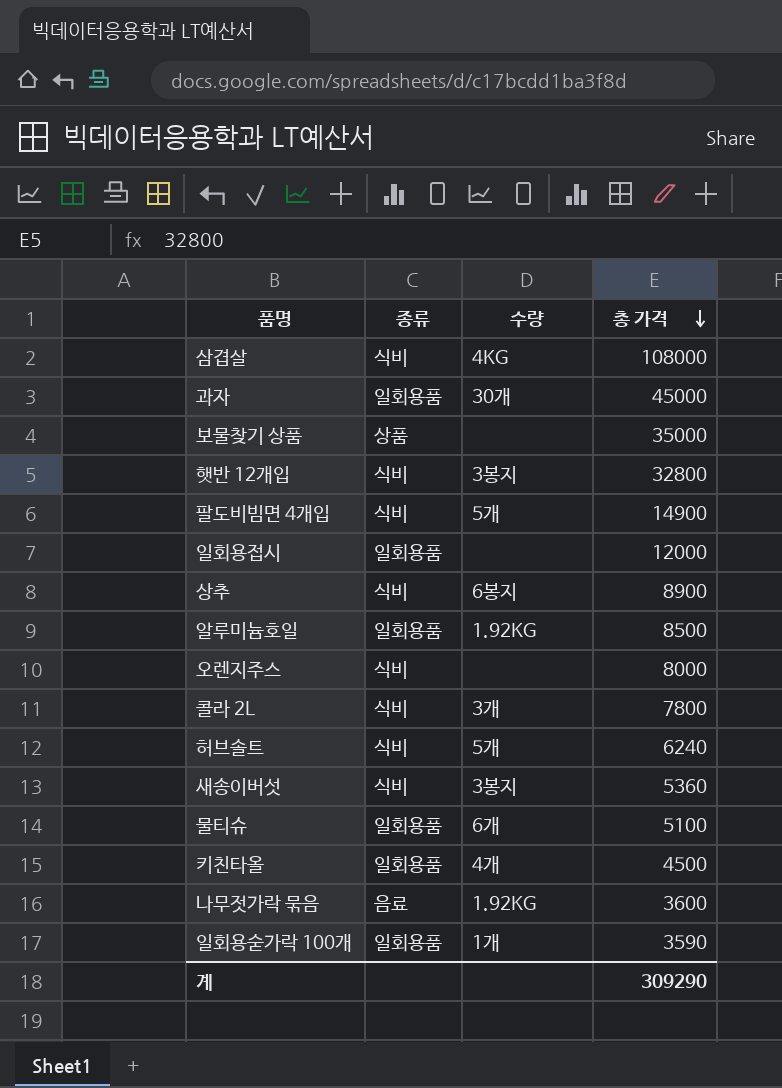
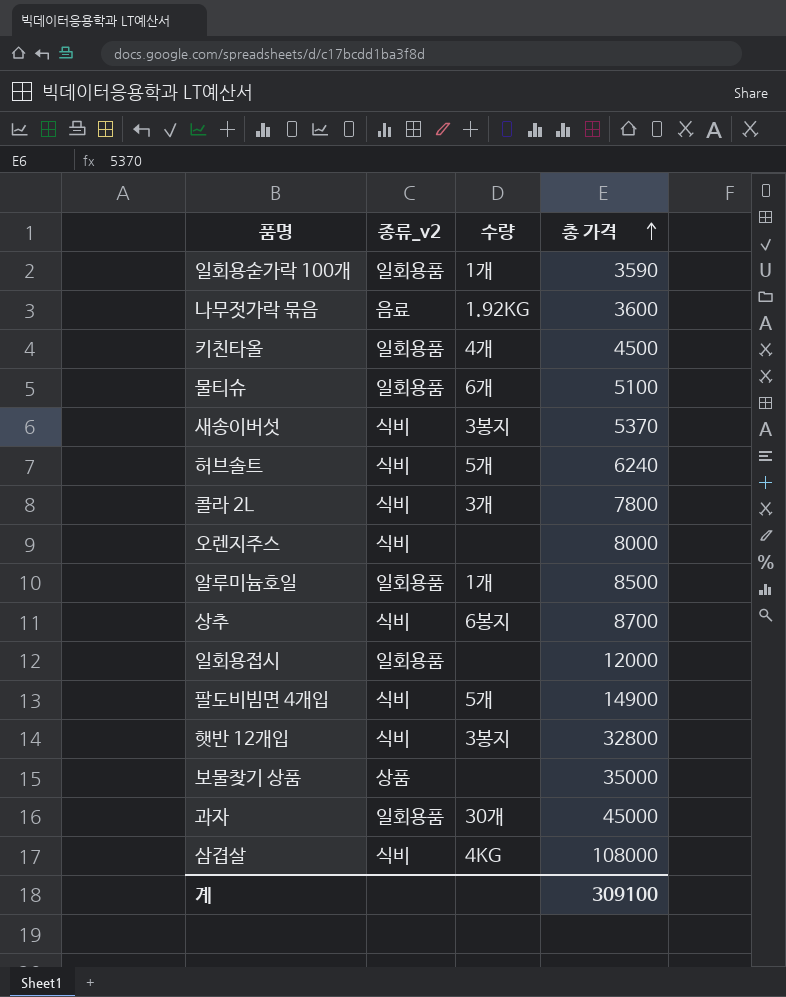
row order: 총 가격 descending -> 총 가격 ascending
column name: 종류 -> 종류_v2
새송이버섯 | 총 가격: 5360 -> 5370
알루미늄호일 | 수량: 1.92KG -> 1개
상추 | 총 가격: 8900 -> 8700
계 | 총 가격: 309290 -> 309100

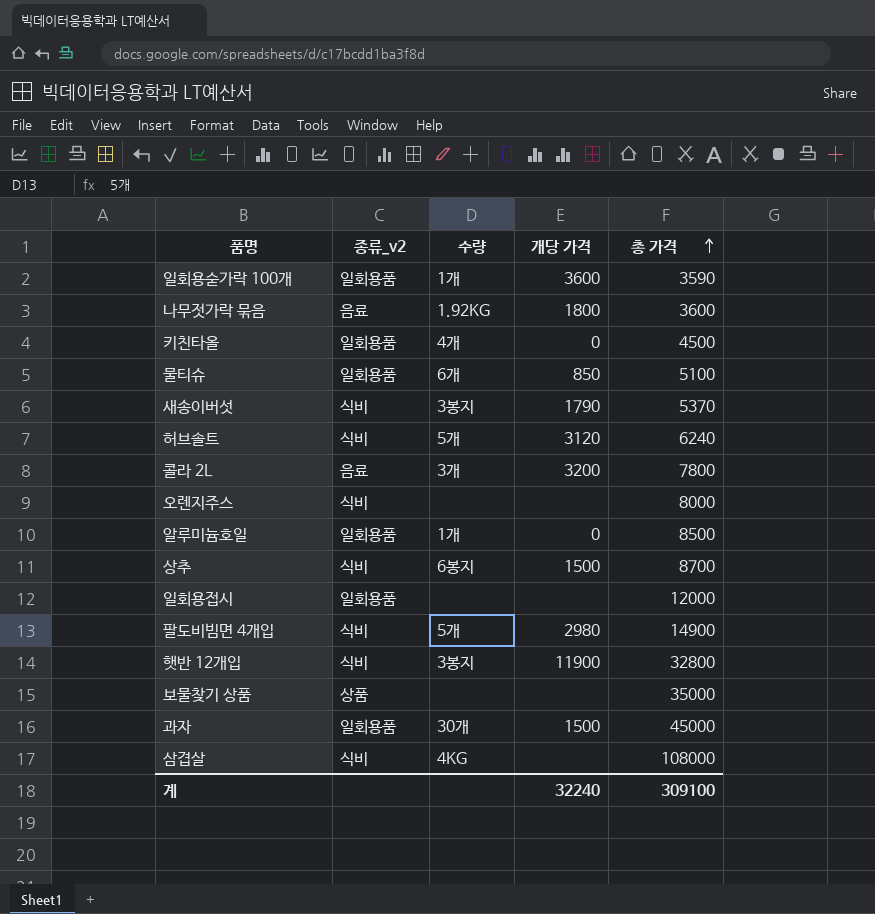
column 개당 가격 | position: none -> 4
콜라 2L | 종류_v2: 식비 -> 음료

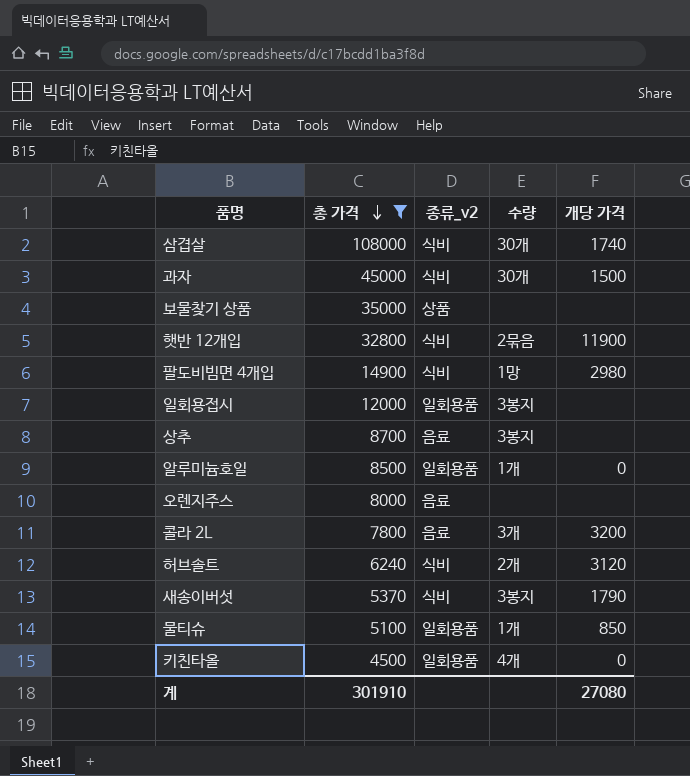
filter: none -> 총 가격 >= 4500
row order: 총 가격 ascending -> 총 가격 descending
column 총 가격 | position: 5 -> 2
삼겹살 | 수량: 4KG -> 30개
삼겹살 | 개당 가격: none -> 1740
과자 | 종류_v2: 일회용품 -> 식비
햇반 12개입 | 수량: 3봉지 -> 2묶음
팔도비빔면 4개입 | 수량: 5개 -> 1망
일회용접시 | 수량: none -> 3봉지
상추 | 종류_v2: 식비 -> 음료
상추 | 수량: 6봉지 -> 3봉지
상추 | 개당 가격: 1500 -> none
오렌지주스 | 종류_v2: 식비 -> 음료
허브솔트 | 수량: 5개 -> 2개
물티슈 | 수량: 6개 -> 1개
계 | 총 가격: 309100 -> 301910
계 | 개당 가격: 32240 -> 27080

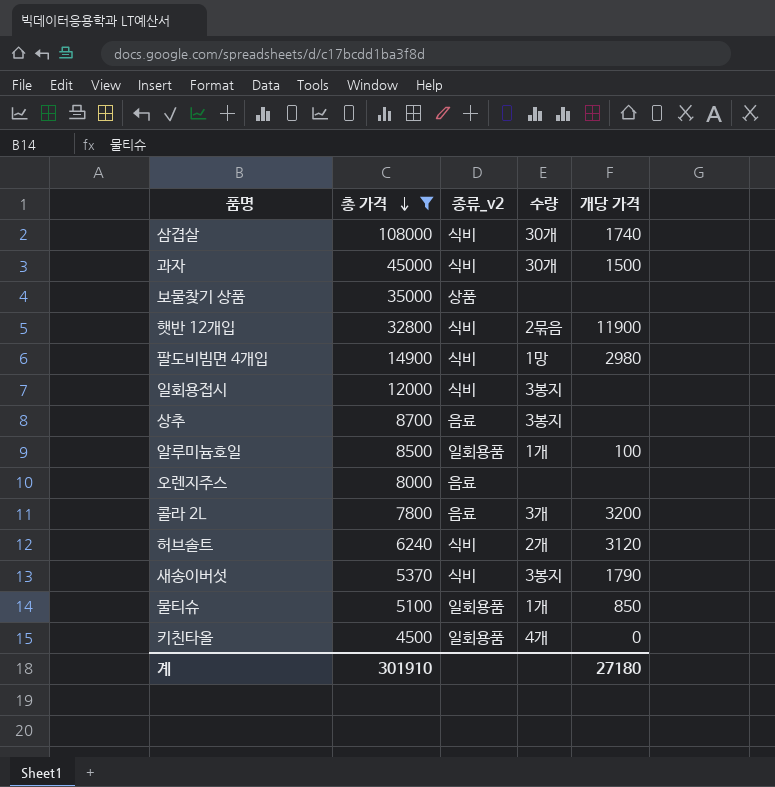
일회용접시 | 종류_v2: 일회용품 -> 식비
알루미늄호일 | 개당 가격: 0 -> 100
계 | 개당 가격: 27080 -> 27180

